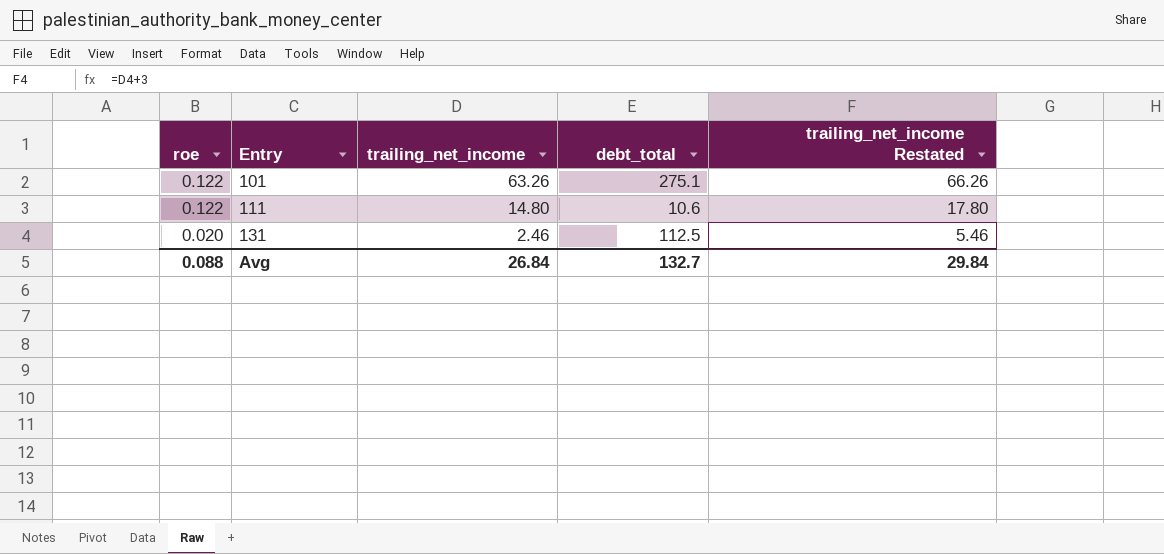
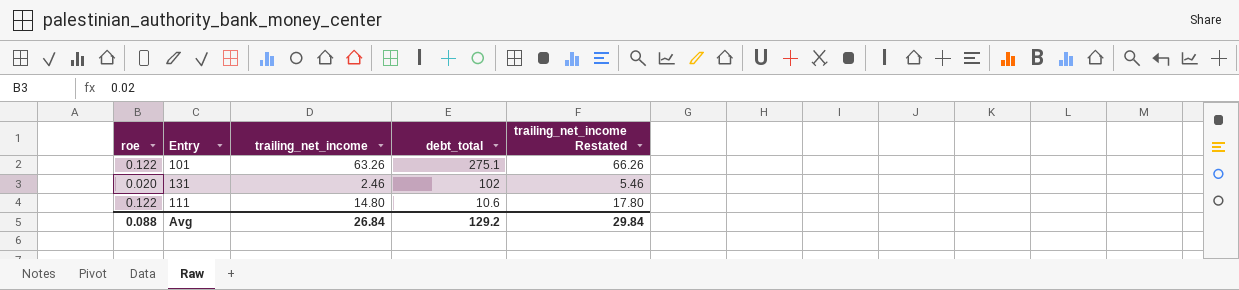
row order: roe descending -> debt_total descending
131 | debt_total: 112.5 -> 102
Avg | debt_total: 132.7 -> 129.2

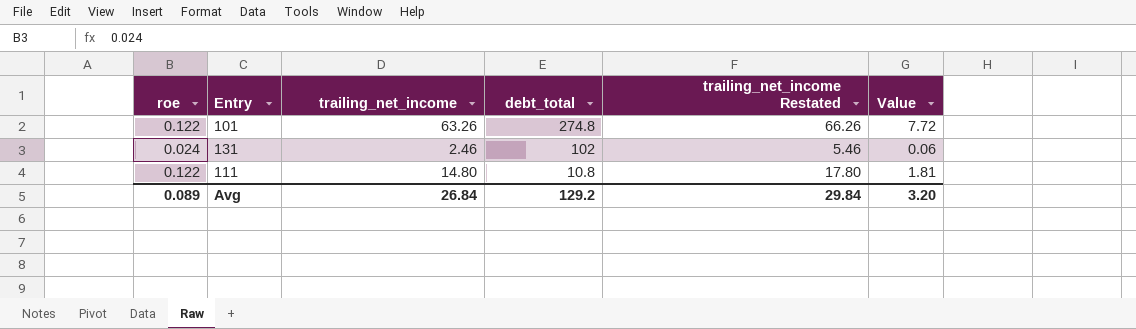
column Value | formula: none -> [roe] * [trailing_net_income]
101 | debt_total: 275.1 -> 274.8
131 | roe: 0.020 -> 0.024
111 | debt_total: 10.6 -> 10.8
Avg | roe: 0.088 -> 0.089

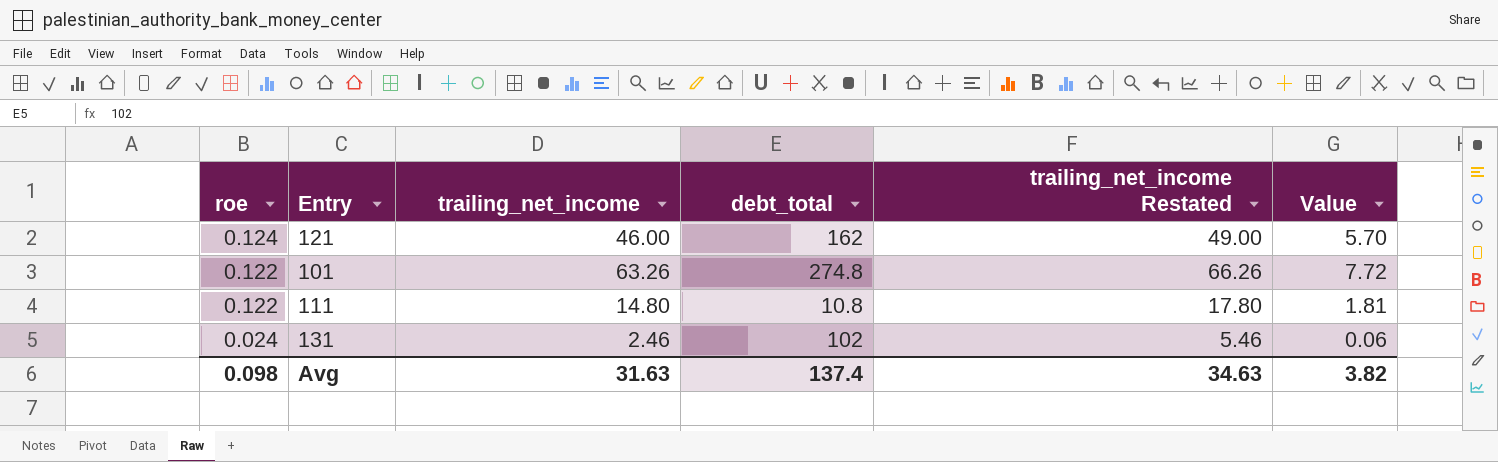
row order: debt_total descending -> roe descending
row 121: none -> 0.124 | 46.00 | 162 | 49.00 | 5.70
Avg | roe: 0.089 -> 0.098
Avg | trailing_net_income: 26.84 -> 31.63
Avg | debt_total: 129.2 -> 137.4
Avg | trailing_net_income Restated: 29.84 -> 34.63
Avg | Value: 3.20 -> 3.82

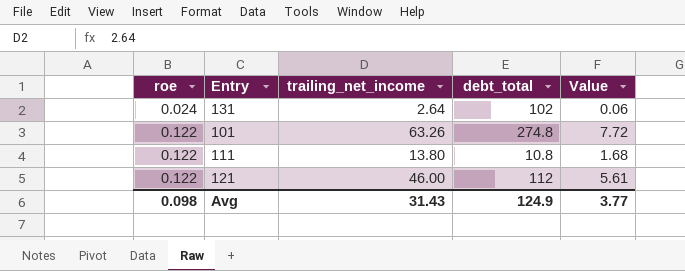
row order: roe descending -> roe ascending
column trailing_net_income Restated | formula: [trailing_net_income] + 3 -> none
131 | trailing_net_income: 2.46 -> 2.64
111 | trailing_net_income: 14.80 -> 13.80
111 | Value: 1.81 -> 1.68
121 | roe: 0.124 -> 0.122
121 | debt_total: 162 -> 112
121 | Value: 5.70 -> 5.61
Avg | trailing_net_income: 31.63 -> 31.43
Avg | debt_total: 137.4 -> 124.9
Avg | Value: 3.82 -> 3.77

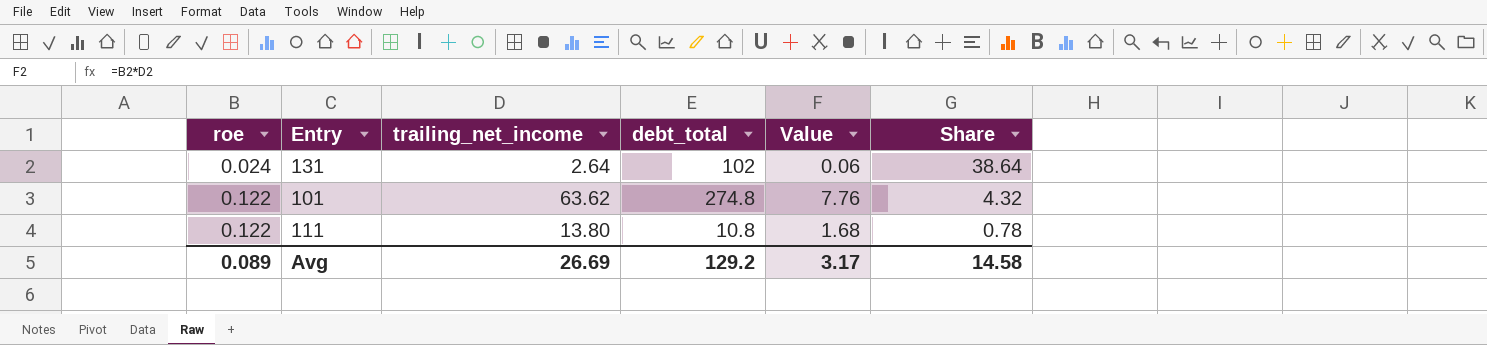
column Share | formula: none -> [debt_total] / [trailing_net_income]
row 121: 0.122 | 46.00 | 112 | 5.61 -> none
101 | trailing_net_income: 63.26 -> 63.62
101 | Value: 7.72 -> 7.76
Avg | roe: 0.098 -> 0.089
Avg | trailing_net_income: 31.43 -> 26.69
Avg | debt_total: 124.9 -> 129.2
Avg | Value: 3.77 -> 3.17

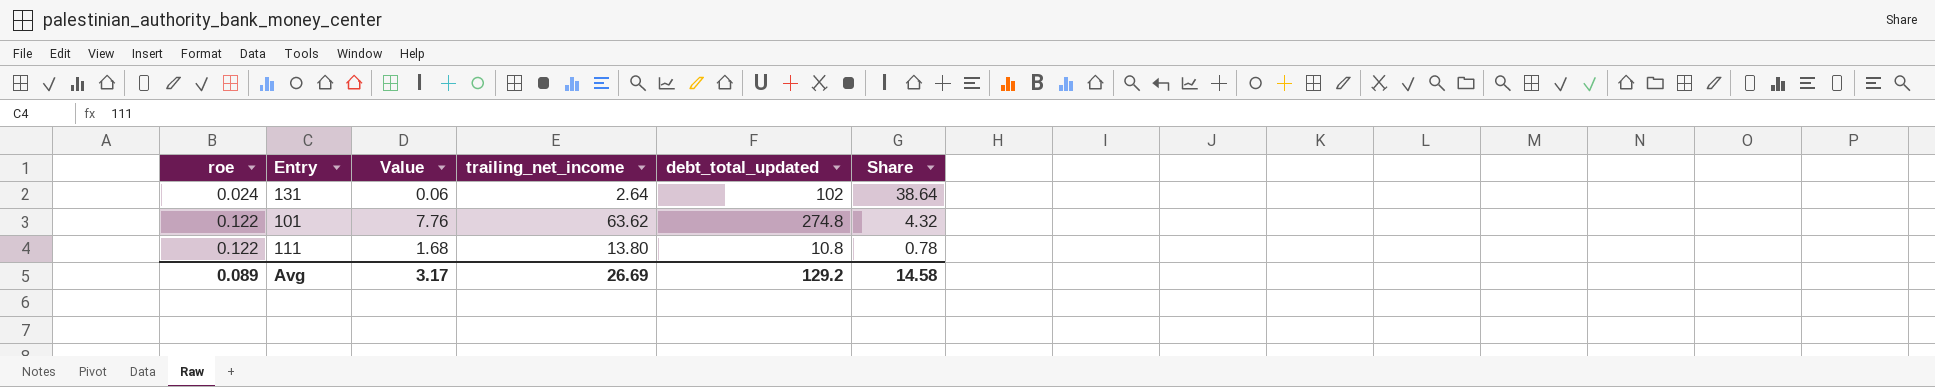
column Value | position: 5 -> 3
column name: debt_total -> debt_total_updated

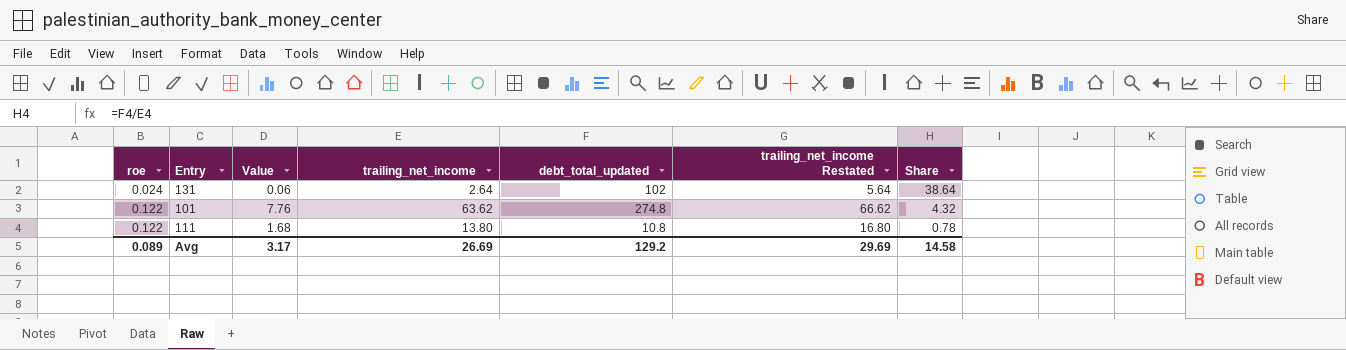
column trailing_net_income Restated | formula: none -> [trailing_net_income] + 3

